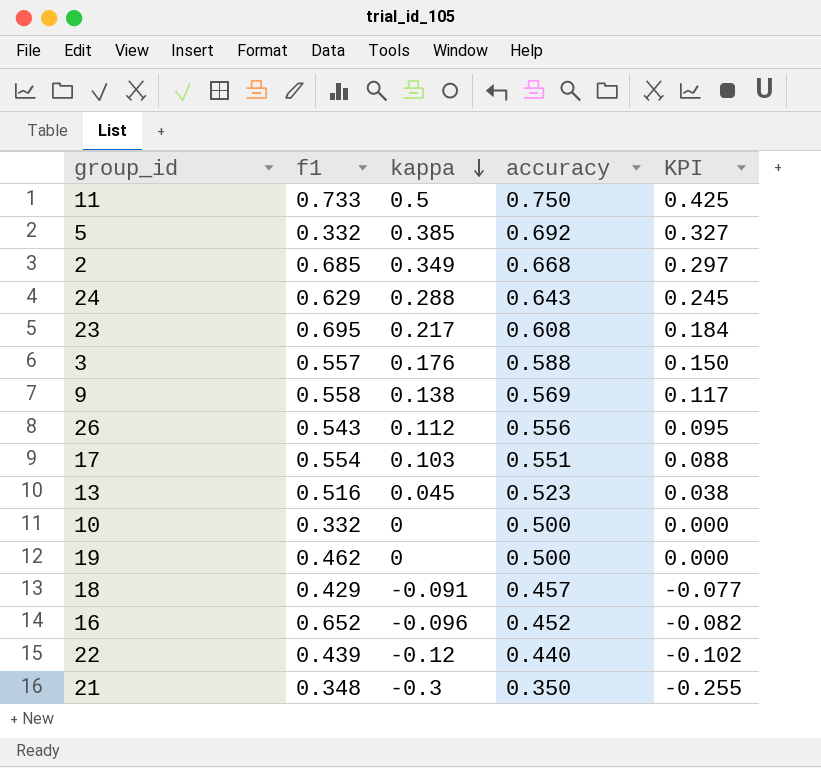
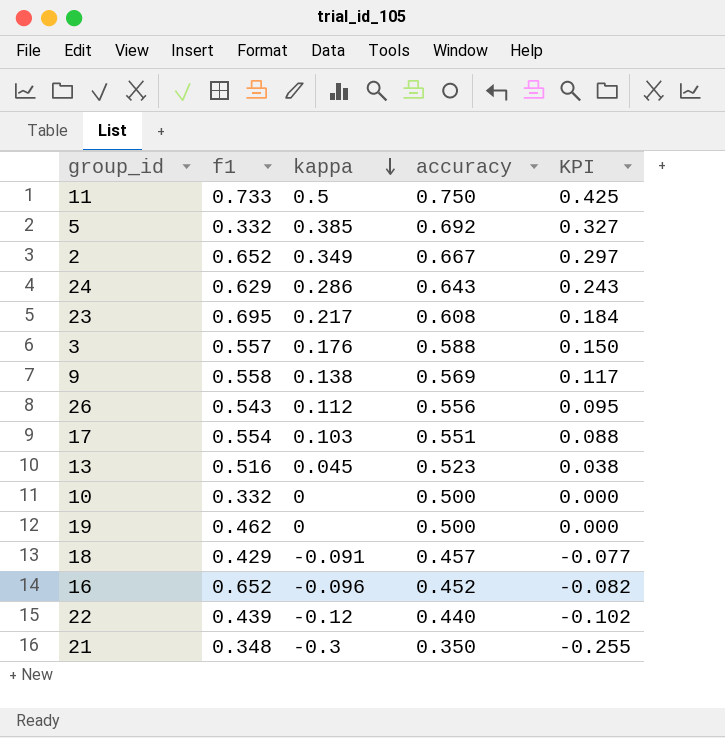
2 | f1: 0.685 -> 0.652
2 | accuracy: 0.668 -> 0.667
24 | kappa: 0.288 -> 0.286
24 | KPI: 0.245 -> 0.243

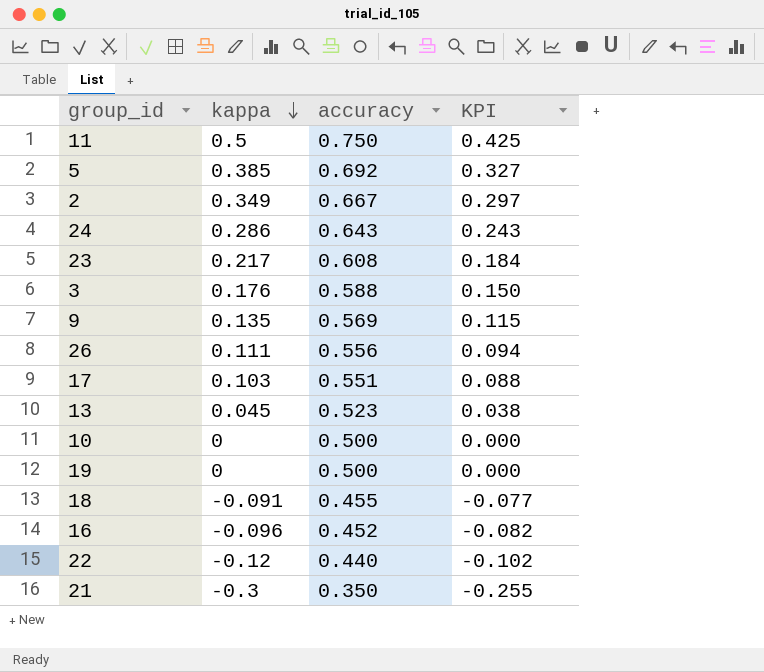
column f1 | position: 2 -> none
9 | kappa: 0.138 -> 0.135
9 | KPI: 0.117 -> 0.115
26 | kappa: 0.112 -> 0.111
26 | KPI: 0.095 -> 0.094
18 | accuracy: 0.457 -> 0.455

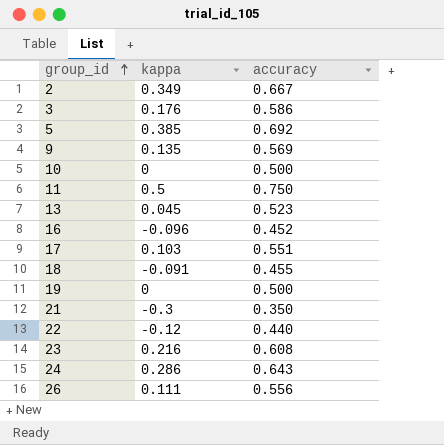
row order: kappa descending -> group_id ascending
column KPI | formula: [kappa] * 0.85 -> none
3 | accuracy: 0.588 -> 0.586
23 | kappa: 0.217 -> 0.216

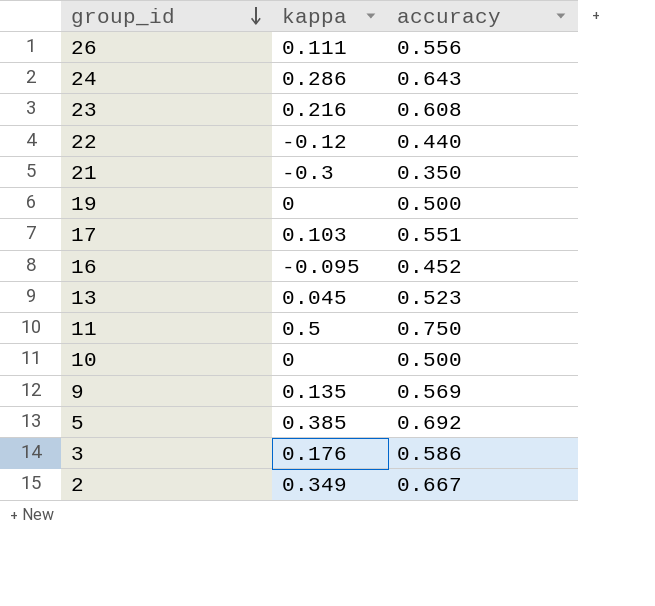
row order: group_id ascending -> group_id descending
row 18: -0.091 | 0.455 -> none
16 | kappa: -0.096 -> -0.095

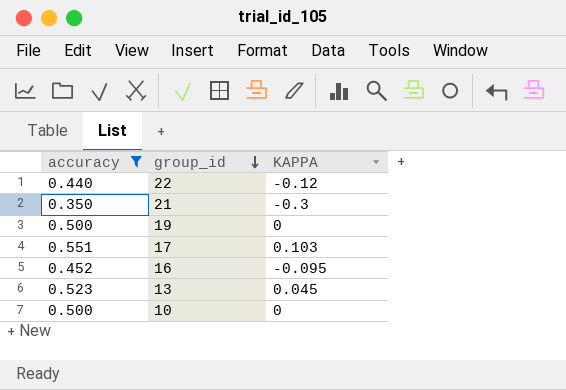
filter: none -> accuracy <= 0.551
column accuracy | position: 3 -> 1
column name: kappa -> KAPPA

